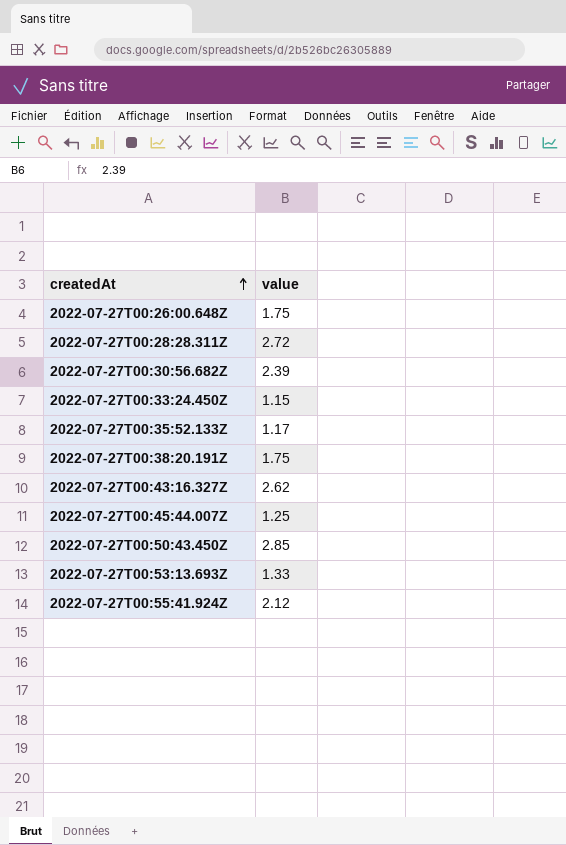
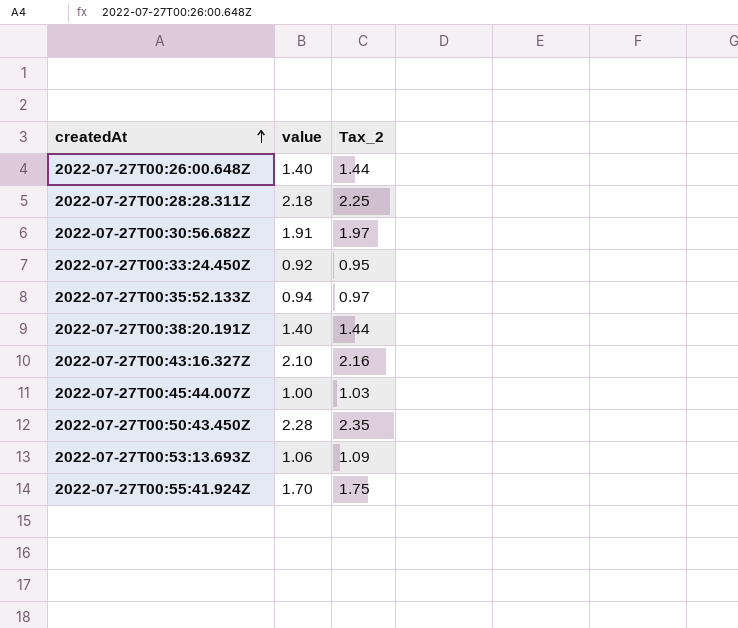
column Tax_2 | formula: none -> [value] * 1.03
2022-07-27T00:26:00.648Z | value: 1.75 -> 1.40
2022-07-27T00:28:28.311Z | value: 2.72 -> 2.18
2022-07-27T00:30:56.682Z | value: 2.39 -> 1.91
2022-07-27T00:33:24.450Z | value: 1.15 -> 0.92
2022-07-27T00:35:52.133Z | value: 1.17 -> 0.94
2022-07-27T00:38:20.191Z | value: 1.75 -> 1.40
2022-07-27T00:43:16.327Z | value: 2.62 -> 2.10
2022-07-27T00:45:44.007Z | value: 1.25 -> 1.00
2022-07-27T00:50:43.450Z | value: 2.85 -> 2.28
2022-07-27T00:53:13.693Z | value: 1.33 -> 1.06
2022-07-27T00:55:41.924Z | value: 2.12 -> 1.70

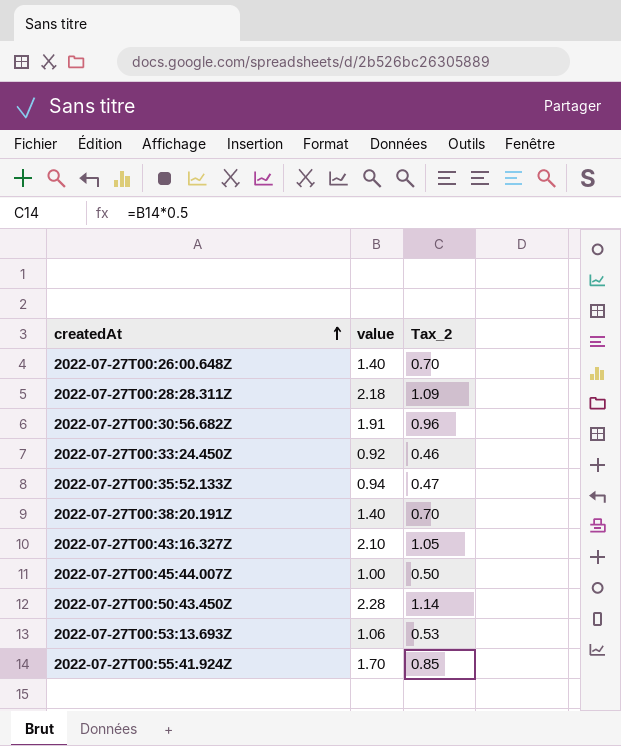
column Tax_2 | formula: [value] * 1.03 -> [value] * 0.5

